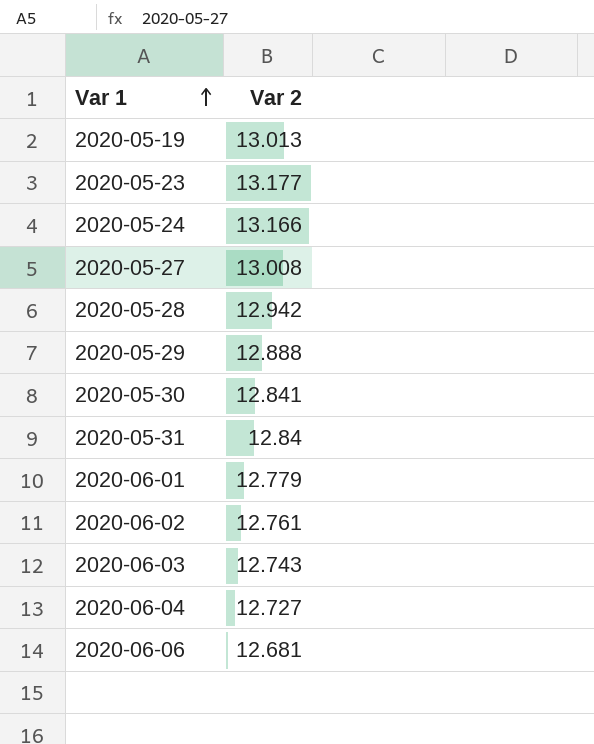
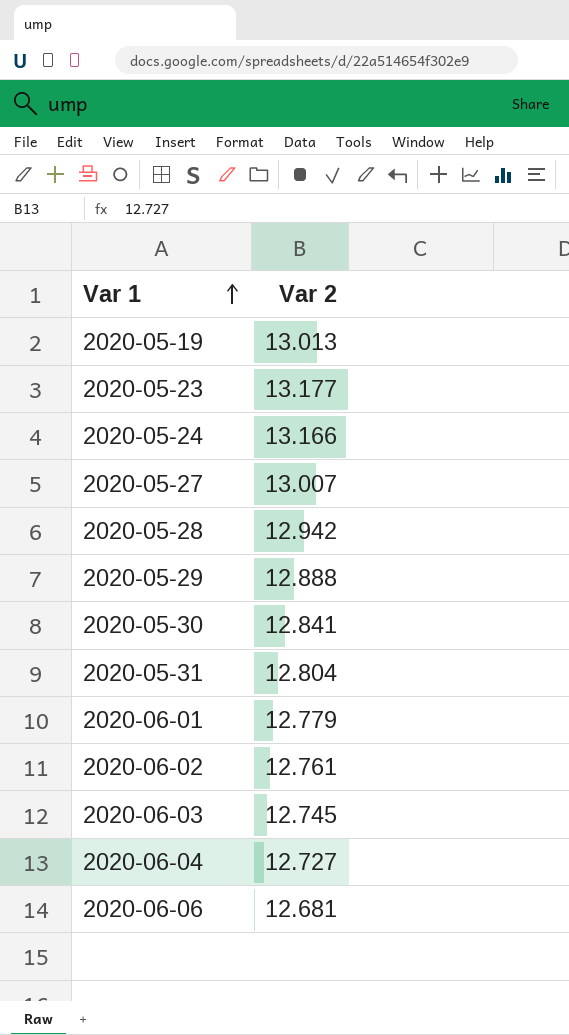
2020-05-27 | Var 2: 13.008 -> 13.007
2020-05-31 | Var 2: 12.84 -> 12.804
2020-06-03 | Var 2: 12.743 -> 12.745

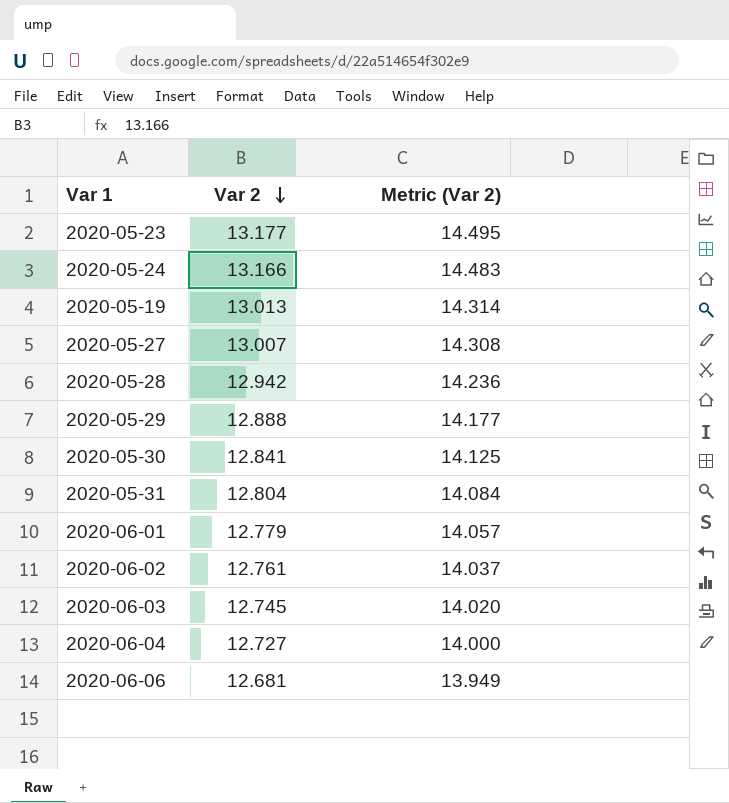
row order: Var 1 ascending -> Var 2 descending
column Metric (Var 2) | formula: none -> [Var 2] * 1.1

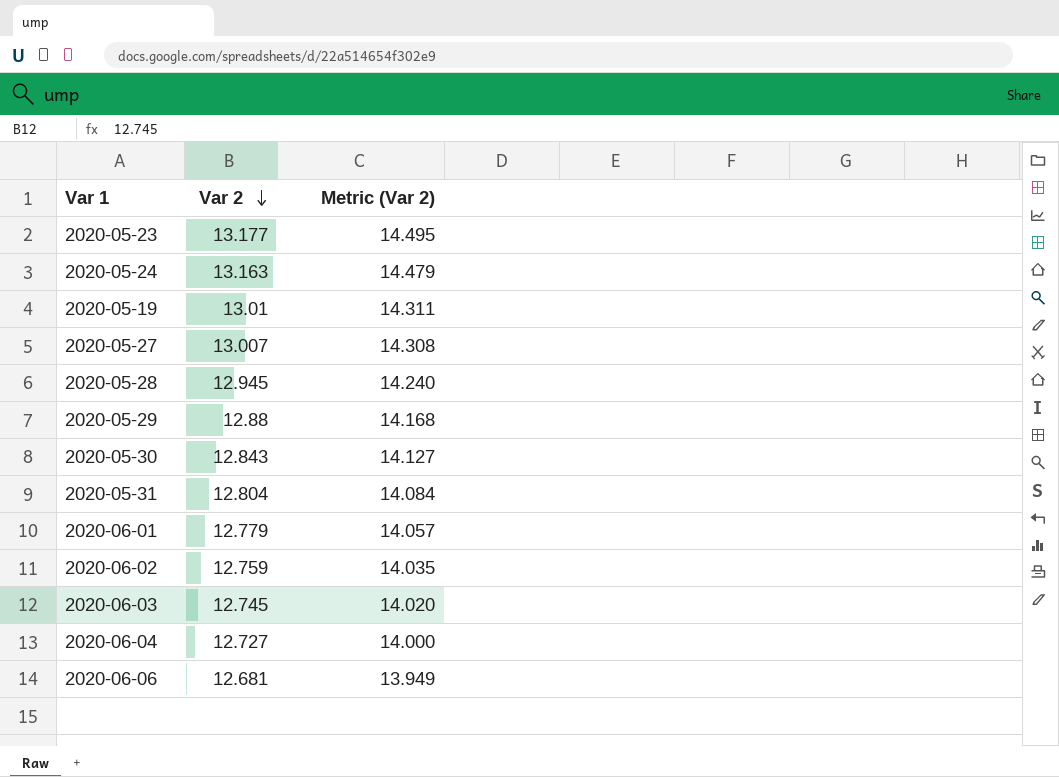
2020-05-24 | Var 2: 13.166 -> 13.163
2020-05-24 | Metric (Var 2): 14.483 -> 14.479
2020-05-19 | Var 2: 13.013 -> 13.01
2020-05-19 | Metric (Var 2): 14.314 -> 14.311
2020-05-28 | Var 2: 12.942 -> 12.945
2020-05-28 | Metric (Var 2): 14.236 -> 14.240
2020-05-29 | Var 2: 12.888 -> 12.88
2020-05-29 | Metric (Var 2): 14.177 -> 14.168
2020-05-30 | Var 2: 12.841 -> 12.843
2020-05-30 | Metric (Var 2): 14.125 -> 14.127
2020-06-02 | Var 2: 12.761 -> 12.759
2020-06-02 | Metric (Var 2): 14.037 -> 14.035

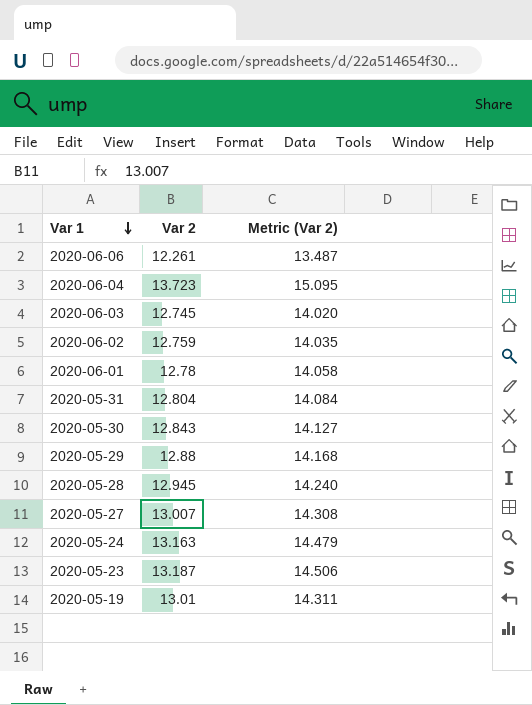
row order: Var 2 descending -> Var 1 descending
2020-06-06 | Var 2: 12.681 -> 12.261
2020-06-06 | Metric (Var 2): 13.949 -> 13.487
2020-06-04 | Var 2: 12.727 -> 13.723
2020-06-04 | Metric (Var 2): 14.000 -> 15.095
2020-06-01 | Var 2: 12.779 -> 12.78
2020-06-01 | Metric (Var 2): 14.057 -> 14.058
2020-05-23 | Var 2: 13.177 -> 13.187
2020-05-23 | Metric (Var 2): 14.495 -> 14.506

